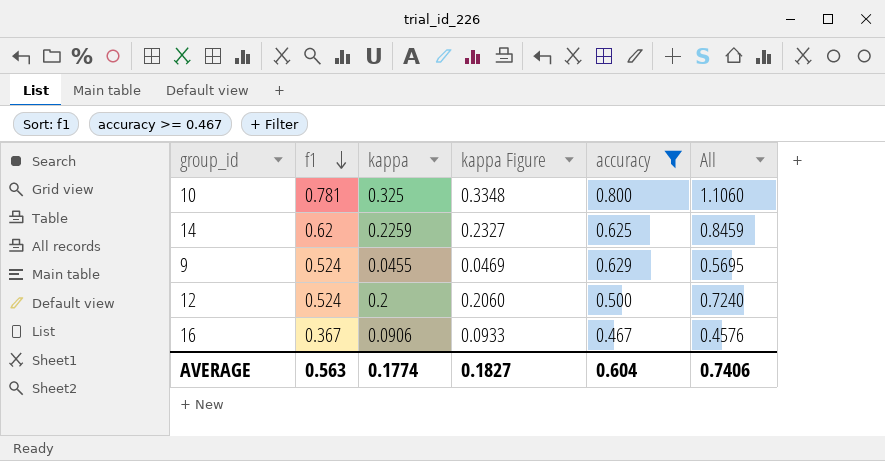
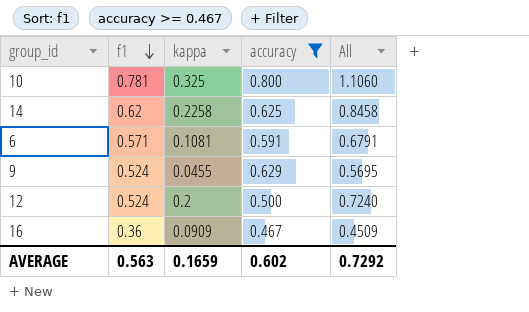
column kappa Figure | formula: [kappa] * 1.03 -> none
14 | kappa: 0.2259 -> 0.2258
14 | All: 0.8459 -> 0.8458
row 6: none -> 0.571 | 0.1081 | 0.591 | 0.6791
16 | f1: 0.367 -> 0.36
16 | kappa: 0.0906 -> 0.0909
16 | All: 0.4576 -> 0.4509
AVERAGE | kappa: 0.1774 -> 0.1659
AVERAGE | accuracy: 0.604 -> 0.602
AVERAGE | All: 0.7406 -> 0.7292

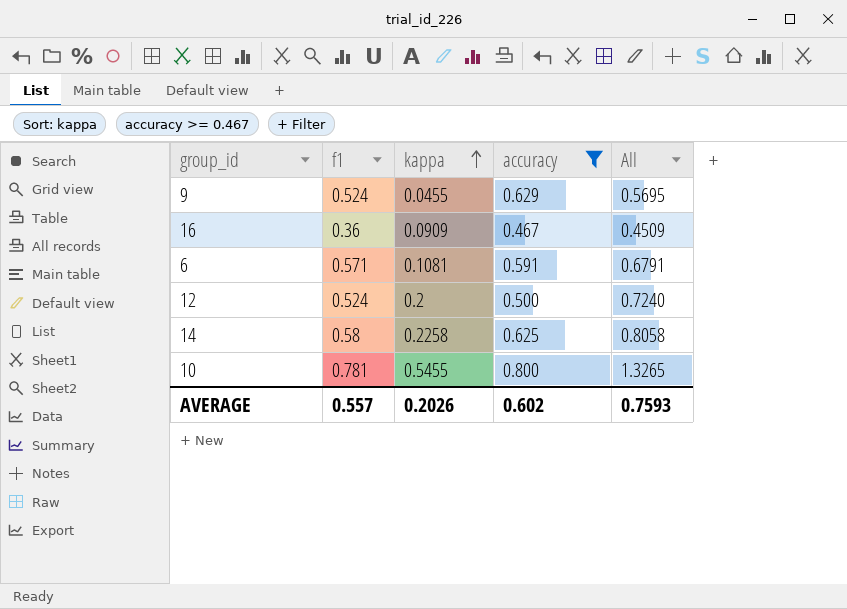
row order: f1 descending -> kappa ascending
14 | f1: 0.62 -> 0.58
14 | All: 0.8458 -> 0.8058
10 | kappa: 0.325 -> 0.5455
10 | All: 1.1060 -> 1.3265
AVERAGE | f1: 0.563 -> 0.557
AVERAGE | kappa: 0.1659 -> 0.2026
AVERAGE | All: 0.7292 -> 0.7593

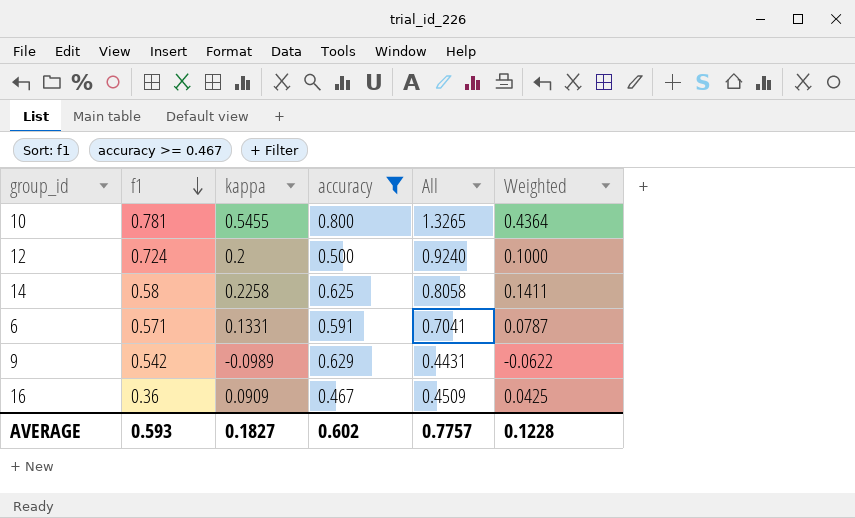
row order: kappa ascending -> f1 descending
column Weighted | formula: none -> [kappa] * [accuracy]
12 | f1: 0.524 -> 0.724
12 | All: 0.7240 -> 0.9240
6 | kappa: 0.1081 -> 0.1331
6 | All: 0.6791 -> 0.7041
9 | f1: 0.524 -> 0.542
9 | kappa: 0.0455 -> -0.0989
9 | All: 0.5695 -> 0.4431
AVERAGE | f1: 0.557 -> 0.593
AVERAGE | kappa: 0.2026 -> 0.1827
AVERAGE | All: 0.7593 -> 0.7757

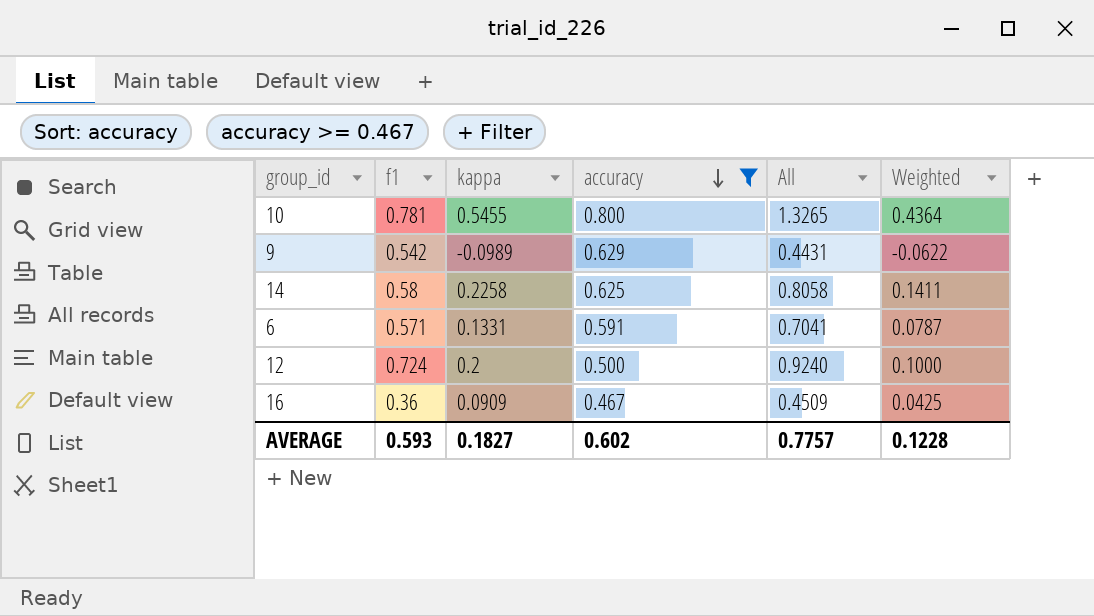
row order: f1 descending -> accuracy descending

